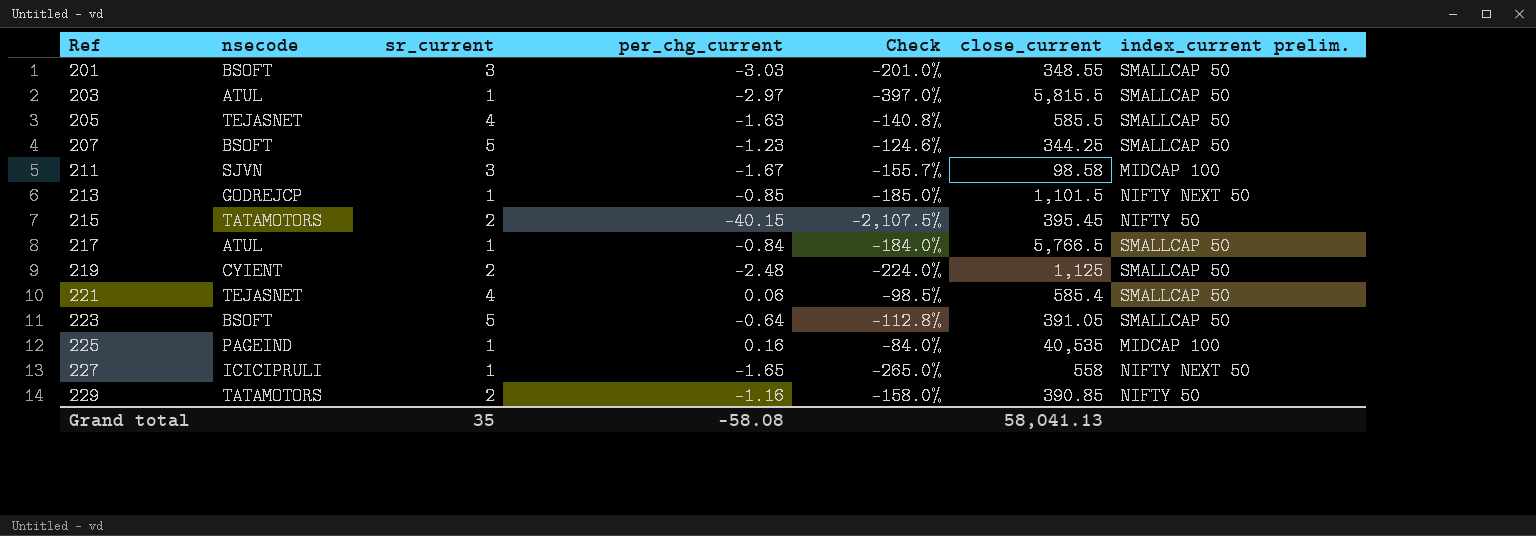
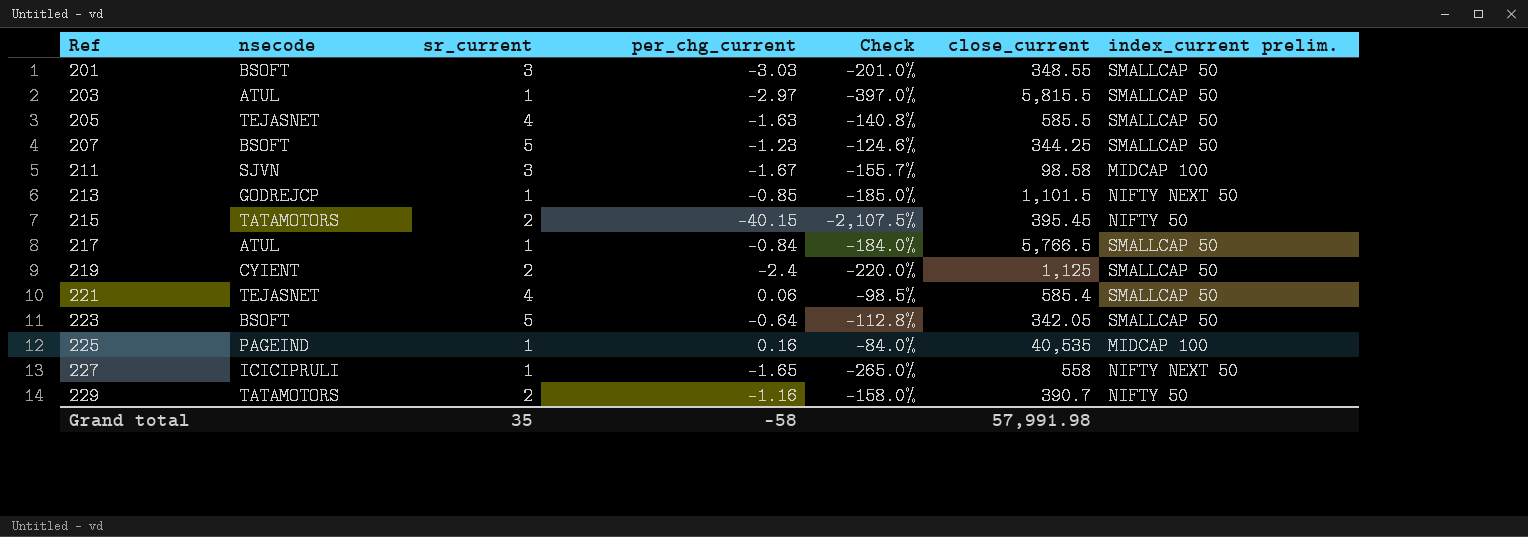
219 | per_chg_current: -2.48 -> -2.4
219 | Check: -224.0% -> -220.0%
223 | close_current: 391.05 -> 342.05
229 | close_current: 390.85 -> 390.7
Grand total | per_chg_current: -58.08 -> -58
Grand total | close_current: 58,041.13 -> 57,991.98

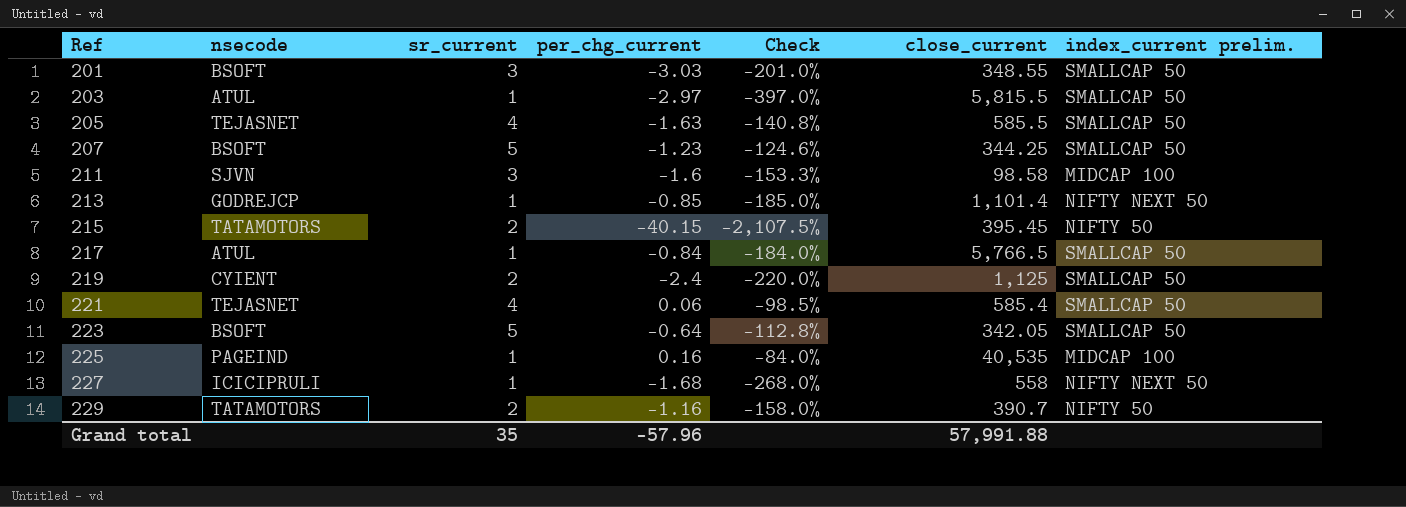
211 | per_chg_current: -1.67 -> -1.6
211 | Check: -155.7% -> -153.3%
213 | close_current: 1,101.5 -> 1,101.4
227 | per_chg_current: -1.65 -> -1.68
227 | Check: -265.0% -> -268.0%
Grand total | per_chg_current: -58 -> -57.96
Grand total | close_current: 57,991.98 -> 57,991.88

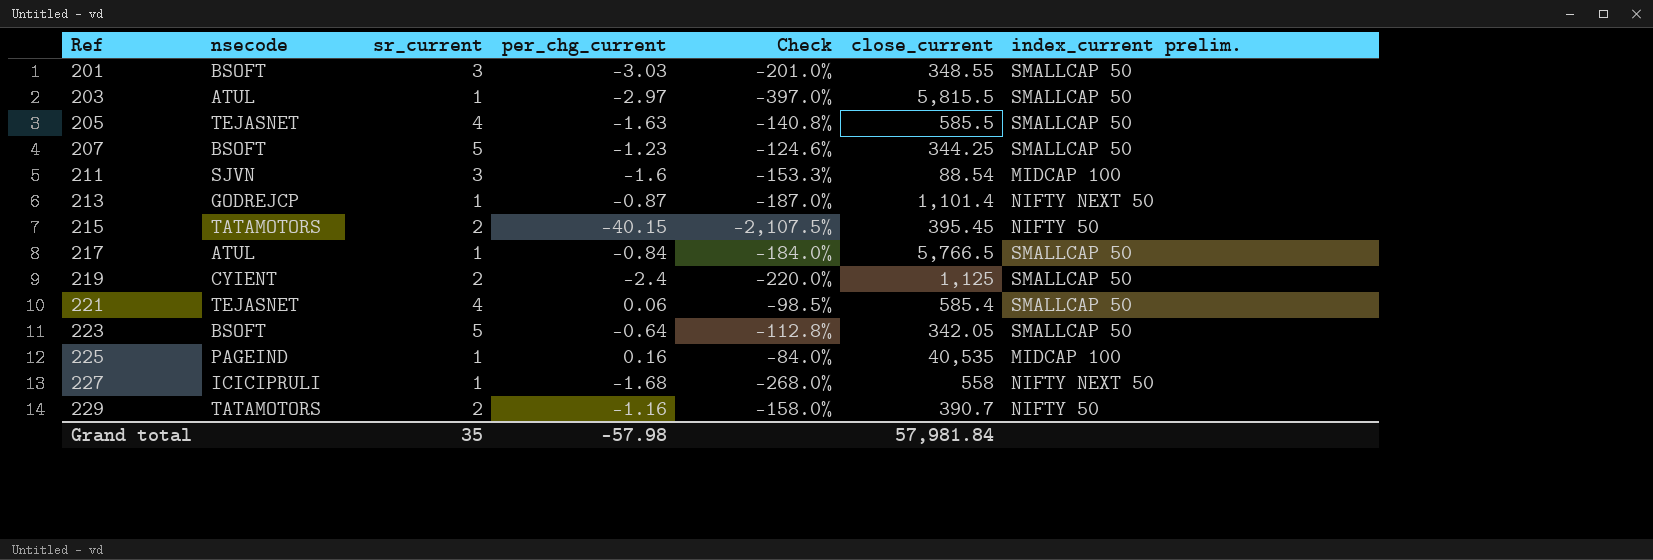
211 | close_current: 98.58 -> 88.54
213 | per_chg_current: -0.85 -> -0.87
213 | Check: -185.0% -> -187.0%
Grand total | per_chg_current: -57.96 -> -57.98
Grand total | close_current: 57,991.88 -> 57,981.84

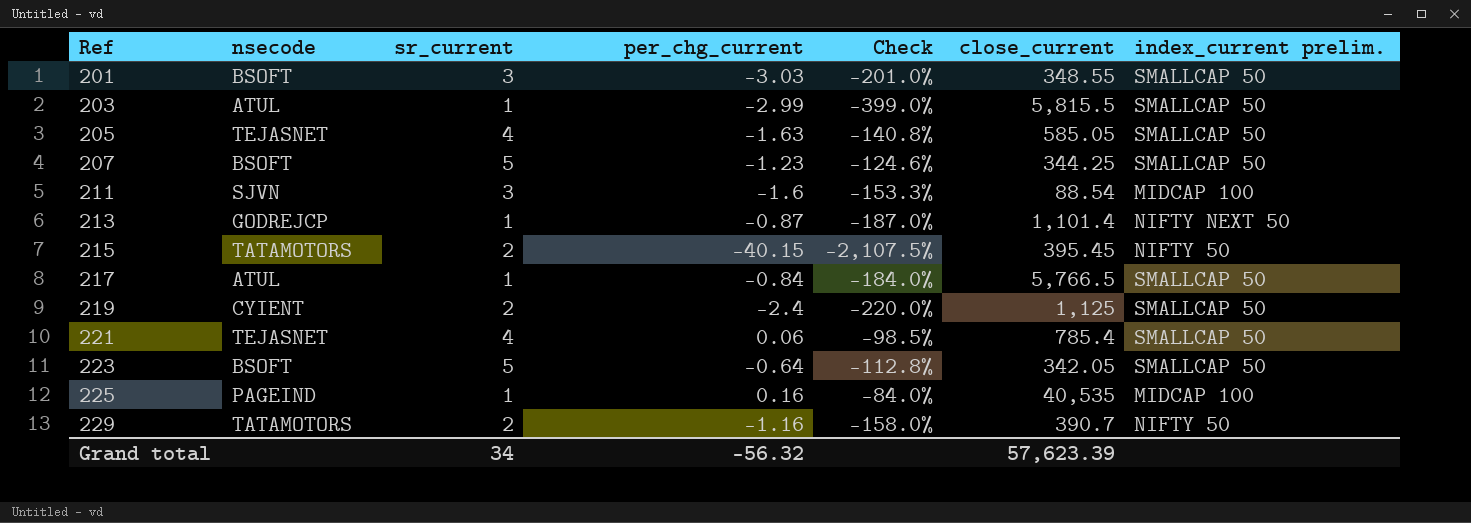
row 227: ICICIPRULI | 1 | -1.68 | -268.0% | 558 | NIFTY NEXT 50 -> none
203 | per_chg_current: -2.97 -> -2.99
203 | Check: -397.0% -> -399.0%
205 | close_current: 585.5 -> 585.05
221 | close_current: 585.4 -> 785.4
Grand total | sr_current: 35 -> 34
Grand total | per_chg_current: -57.98 -> -56.32
Grand total | close_current: 57,981.84 -> 57,623.39

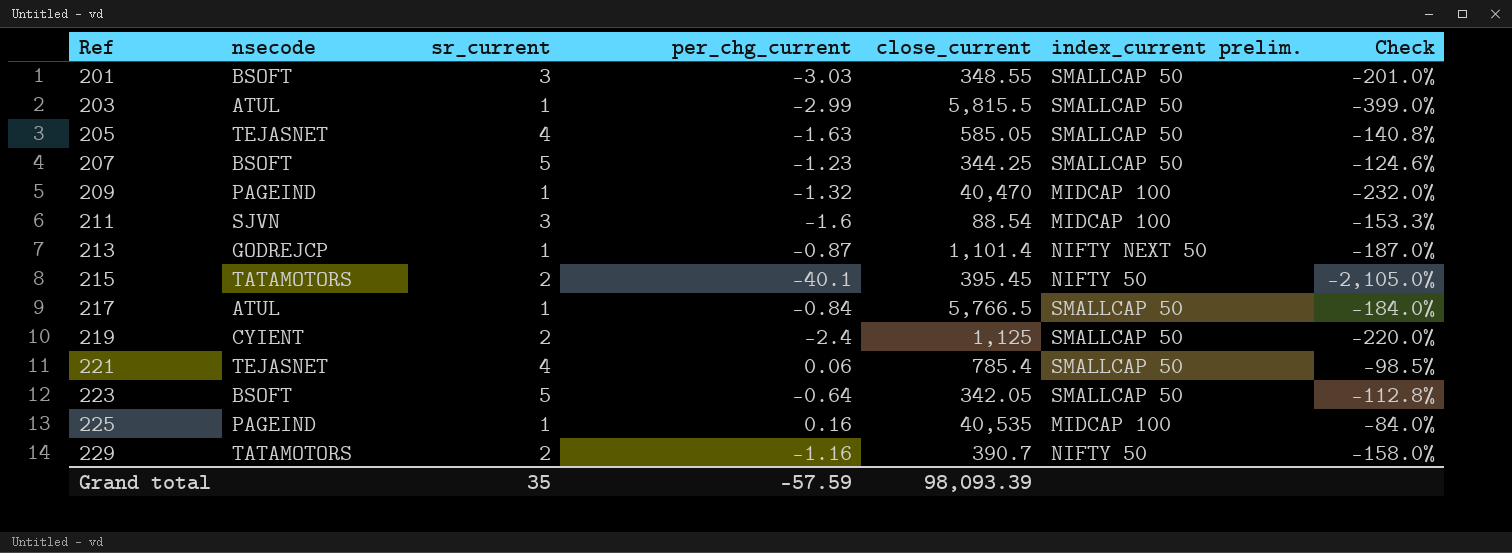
column Check | position: 5 -> 7
row 209: none -> PAGEIND | 1 | -1.32 | 40,470 | MIDCAP 100 | -232.0%
215 | per_chg_current: -40.15 -> -40.1
215 | Check: -2,107.5% -> -2,105.0%
Grand total | sr_current: 34 -> 35
Grand total | per_chg_current: -56.32 -> -57.59
Grand total | close_current: 57,623.39 -> 98,093.39

